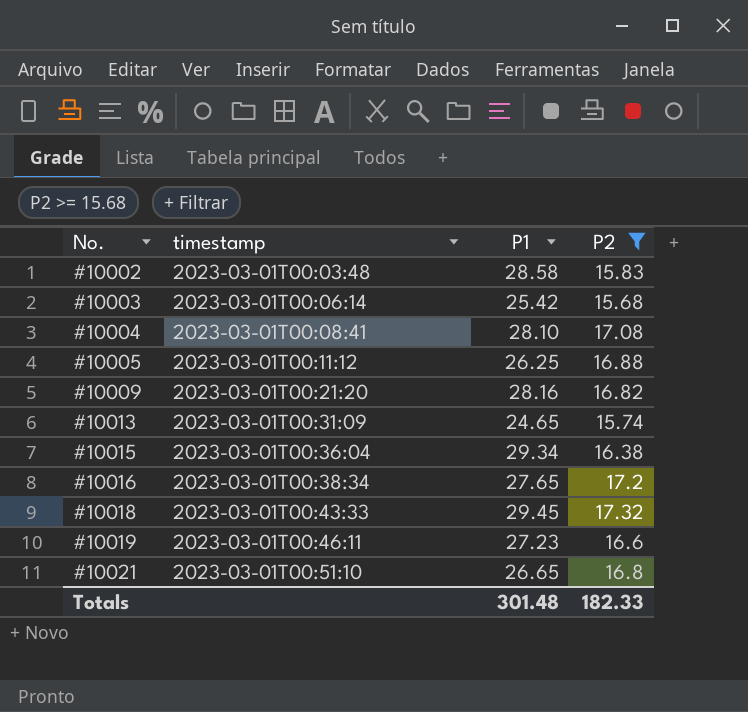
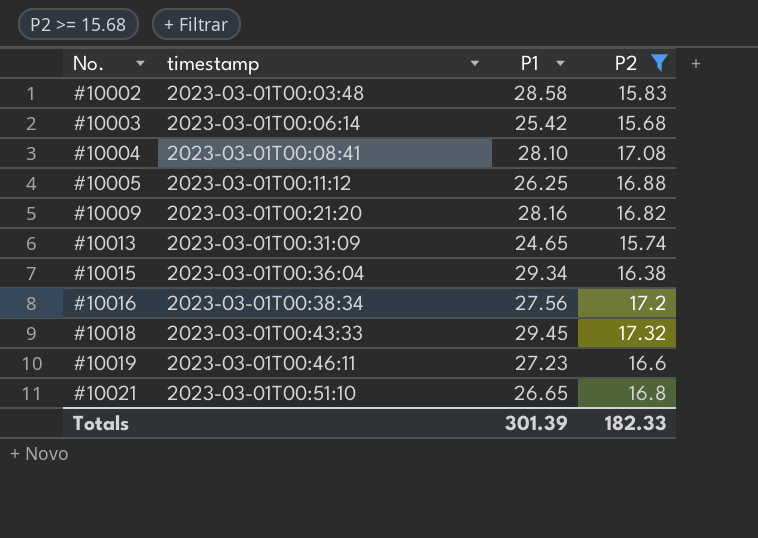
#10016 | P1: 27.65 -> 27.56
Totals | P1: 301.48 -> 301.39

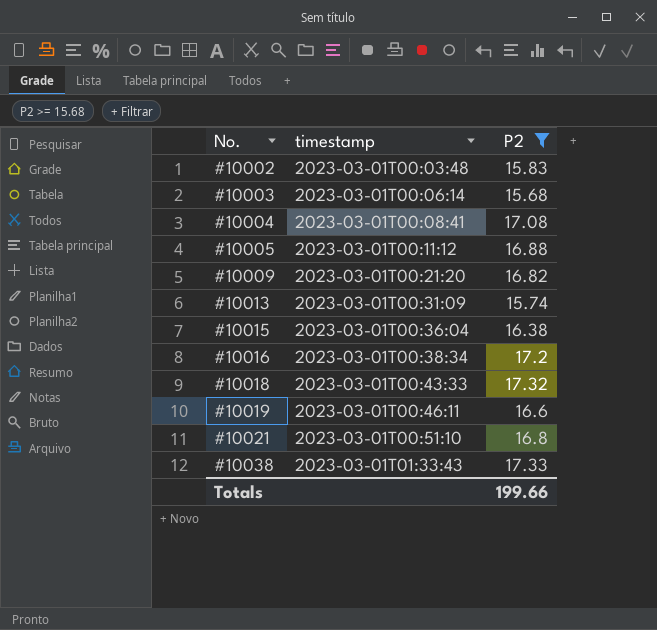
column P1 | position: 3 -> none
row #10038: none -> 2023-03-01T01:33:43 | 17.33
Totals | P2: 182.33 -> 199.66

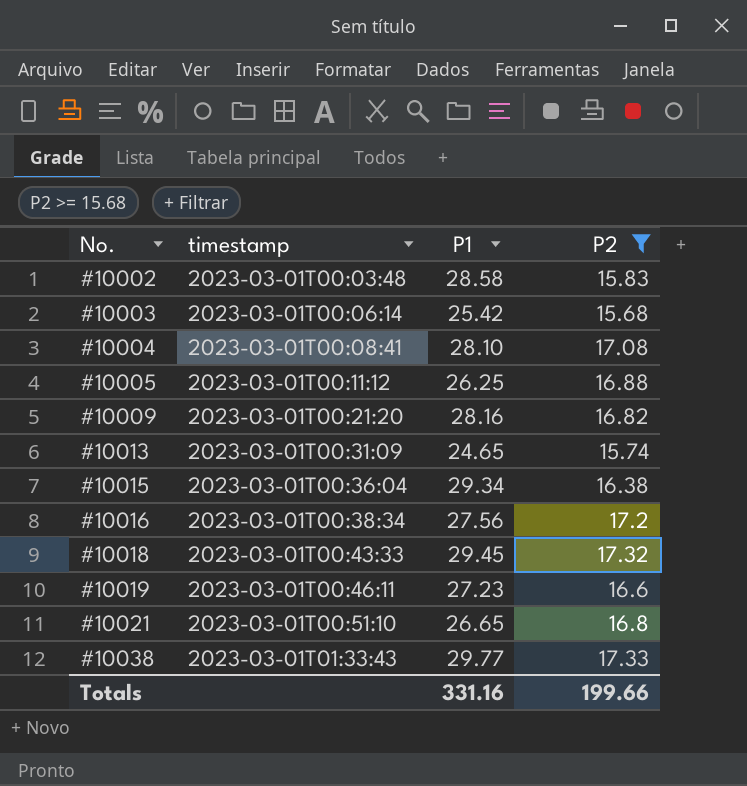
column P1 | position: none -> 3

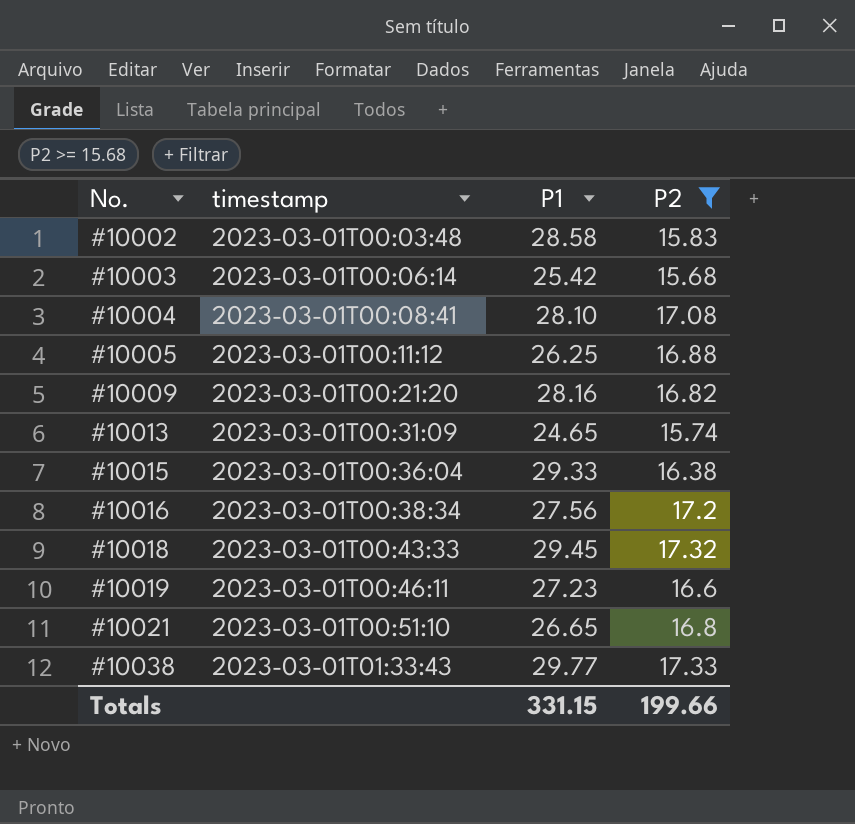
#10015 | P1: 29.34 -> 29.33
Totals | P1: 331.16 -> 331.15

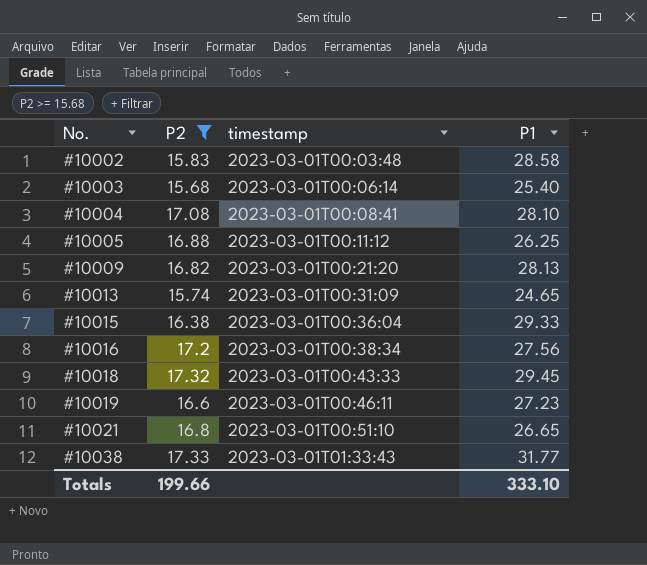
column P2 | position: 4 -> 2
#10003 | P1: 25.42 -> 25.40
#10009 | P1: 28.16 -> 28.13
#10038 | P1: 29.77 -> 31.77
Totals | P1: 331.15 -> 333.10

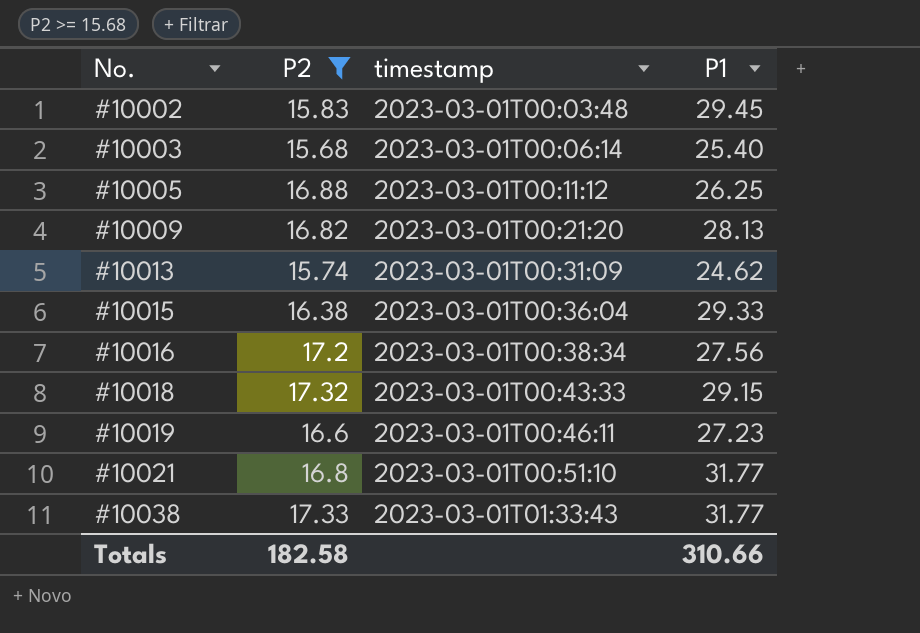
row #10004: 17.08 | 2023-03-01T00:08:41 | 28.10 -> none
#10002 | P1: 28.58 -> 29.45
#10013 | P1: 24.65 -> 24.62
#10018 | P1: 29.45 -> 29.15
#10021 | P1: 26.65 -> 31.77
Totals | P2: 199.66 -> 182.58
Totals | P1: 333.10 -> 310.66

